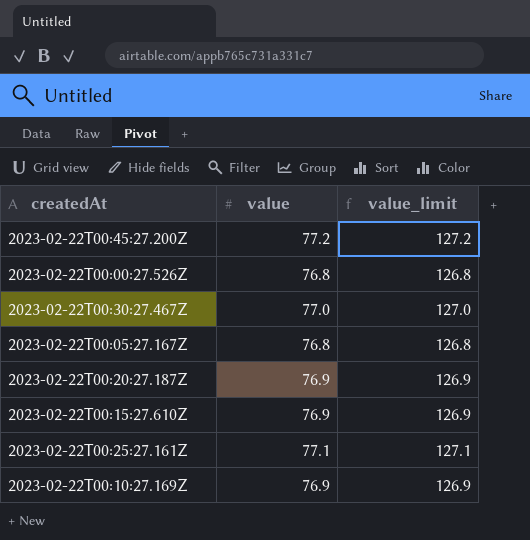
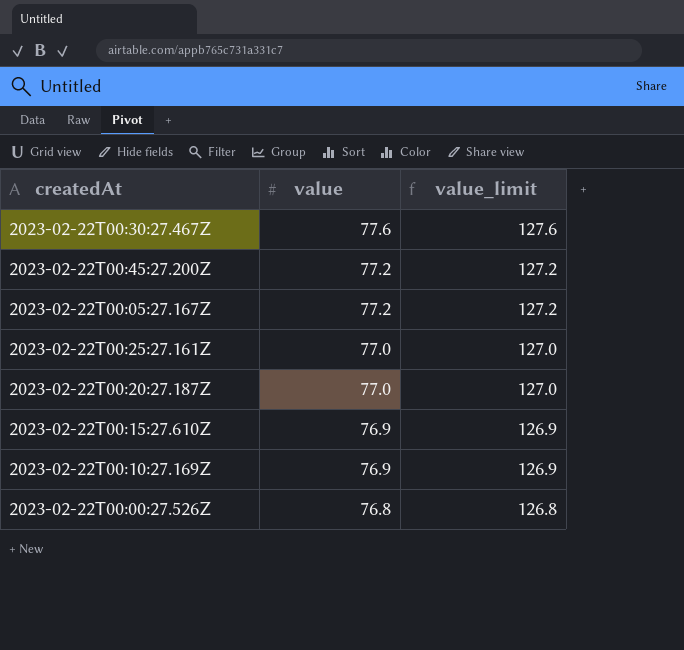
row order: none -> value descending
2023-02-22T00:30:27.467Z | value: 77.0 -> 77.6
2023-02-22T00:30:27.467Z | value_limit: 127.0 -> 127.6
2023-02-22T00:05:27.167Z | value: 76.8 -> 77.2
2023-02-22T00:05:27.167Z | value_limit: 126.8 -> 127.2
2023-02-22T00:25:27.161Z | value: 77.1 -> 77.0
2023-02-22T00:25:27.161Z | value_limit: 127.1 -> 127.0
2023-02-22T00:20:27.187Z | value: 76.9 -> 77.0
2023-02-22T00:20:27.187Z | value_limit: 126.9 -> 127.0

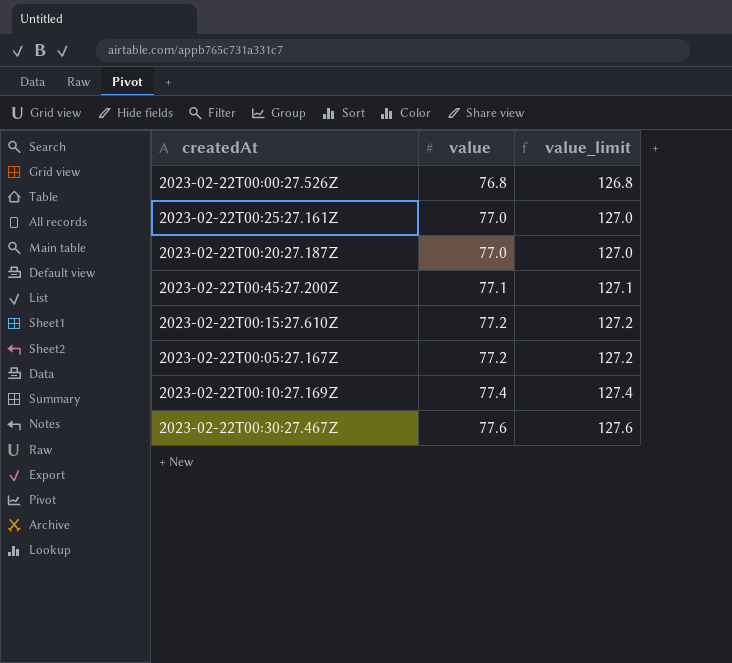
row order: value descending -> value ascending
2023-02-22T00:45:27.200Z | value: 77.2 -> 77.1
2023-02-22T00:45:27.200Z | value_limit: 127.2 -> 127.1
2023-02-22T00:15:27.610Z | value: 76.9 -> 77.2
2023-02-22T00:15:27.610Z | value_limit: 126.9 -> 127.2
2023-02-22T00:10:27.169Z | value: 76.9 -> 77.4
2023-02-22T00:10:27.169Z | value_limit: 126.9 -> 127.4

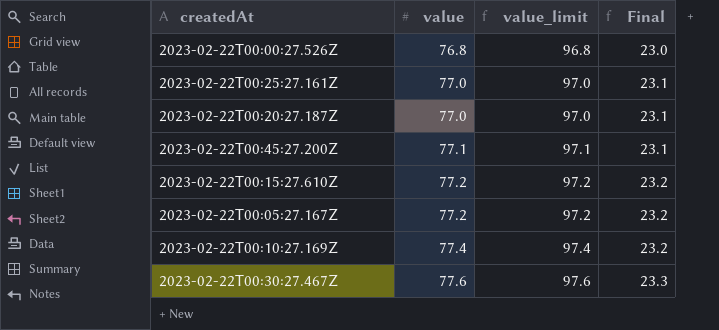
column value_limit | formula: [value] + 50 -> [value] + 20
column Final | formula: none -> [value] * 0.3

